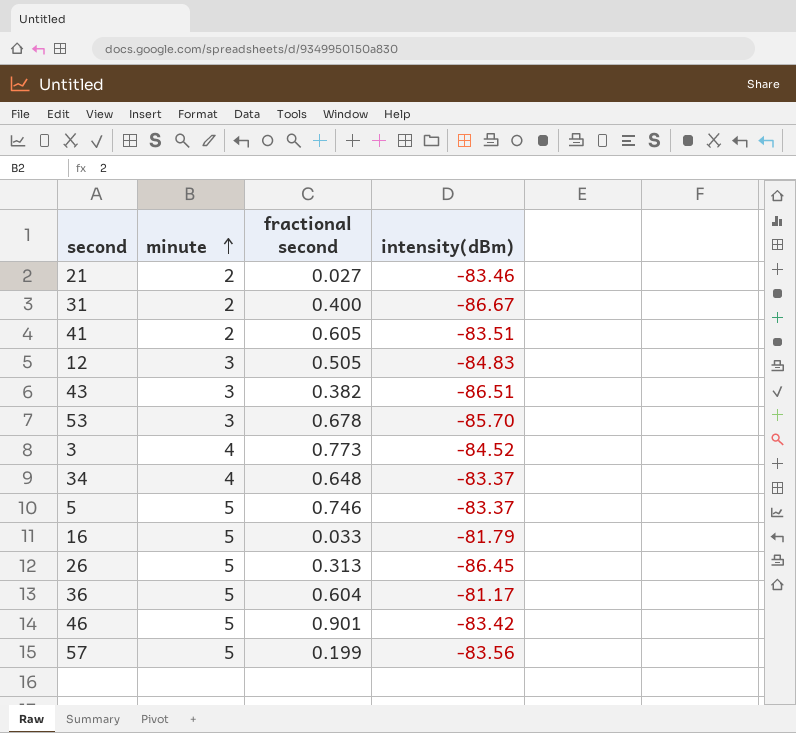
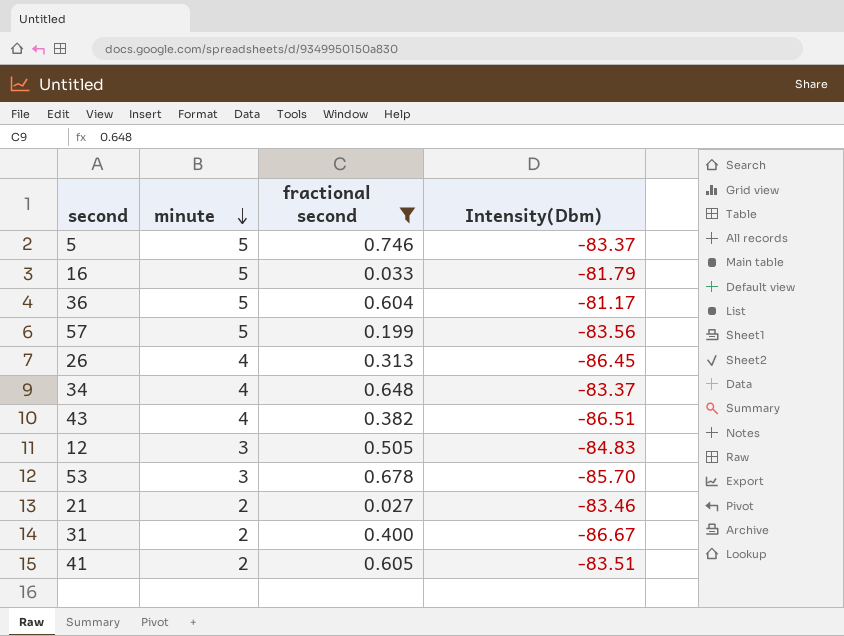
filter: none -> fractional second <= 0.746
row order: minute ascending -> minute descending
column name: intensity(dBm) -> Intensity(Dbm)
26 | minute: 5 -> 4
43 | minute: 3 -> 4

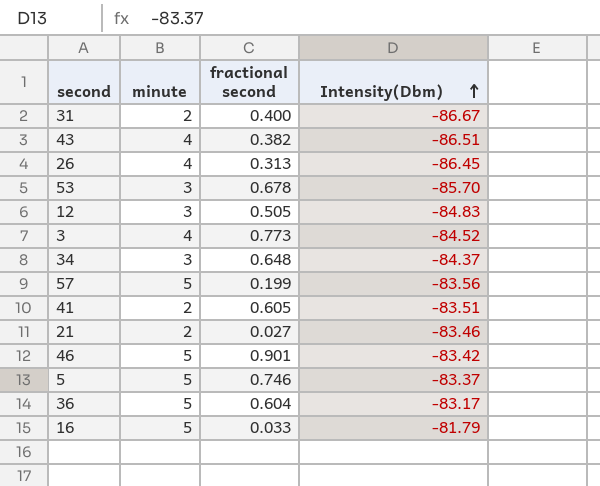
filter: fractional second <= 0.746 -> none
row order: minute descending -> Intensity(Dbm) ascending
34 | minute: 4 -> 3
34 | Intensity(Dbm): -83.37 -> -84.37
36 | Intensity(Dbm): -81.17 -> -83.17

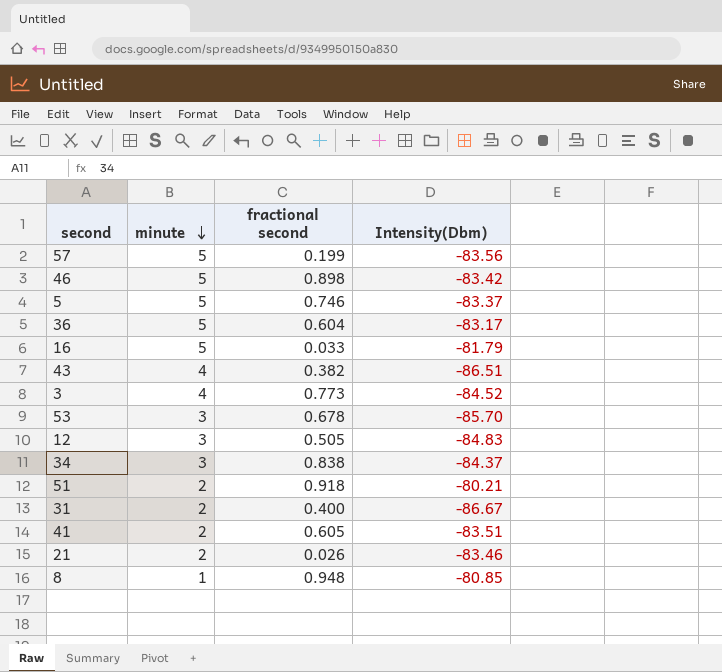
row order: Intensity(Dbm) ascending -> minute descending
row 26: 4 | 0.313 | -86.45 -> none
46 | fractional second: 0.901 -> 0.898
34 | fractional second: 0.648 -> 0.838
row 51: none -> 2 | 0.918 | -80.21
21 | fractional second: 0.027 -> 0.026
row 8: none -> 1 | 0.948 | -80.85

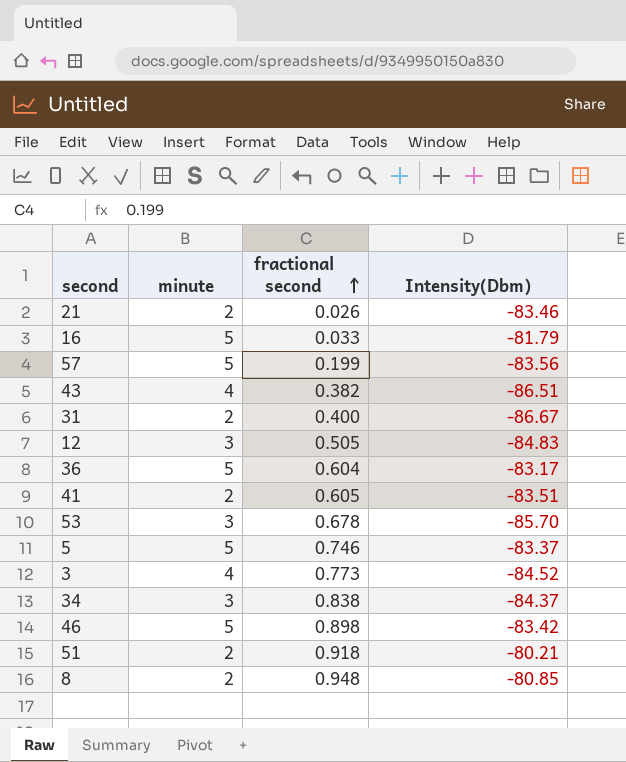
row order: minute descending -> fractional second ascending
8 | minute: 1 -> 2

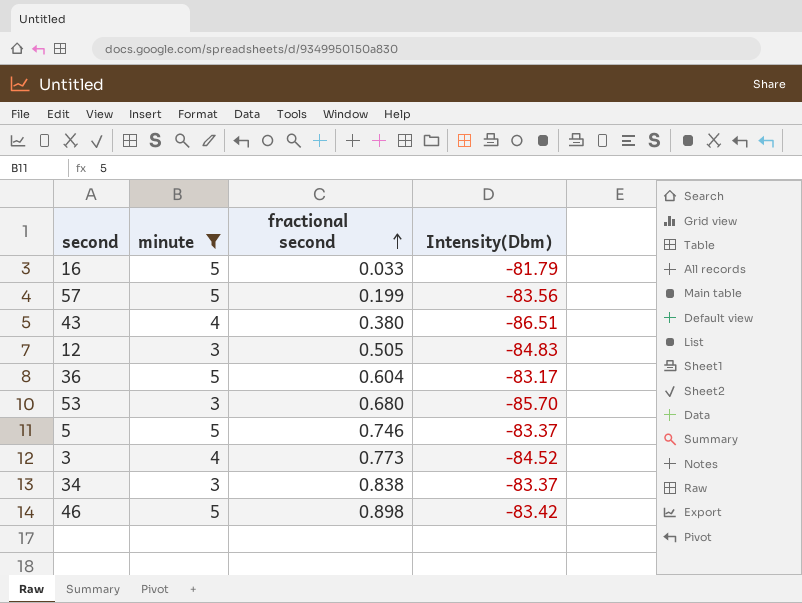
filter: none -> minute != 2
43 | fractional second: 0.382 -> 0.380
53 | fractional second: 0.678 -> 0.680
34 | Intensity(Dbm): -84.37 -> -83.37

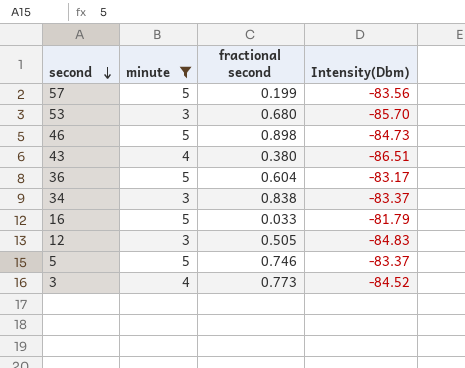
row order: fractional second ascending -> second descending
46 | Intensity(Dbm): -83.42 -> -84.73

